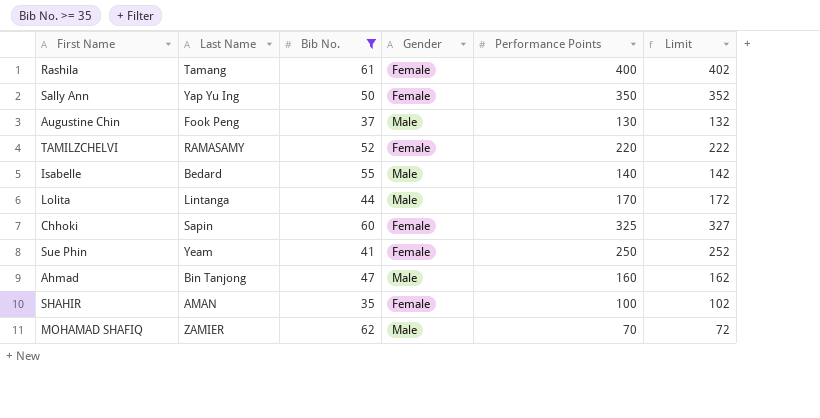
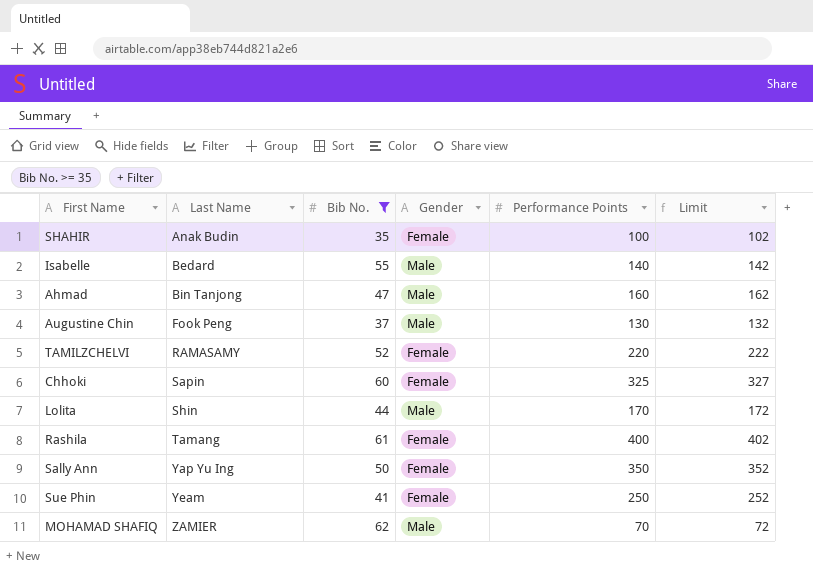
row order: none -> Last Name ascending
SHAHIR | Last Name: AMAN -> Anak Budin
Lolita | Last Name: Lintanga -> Shin

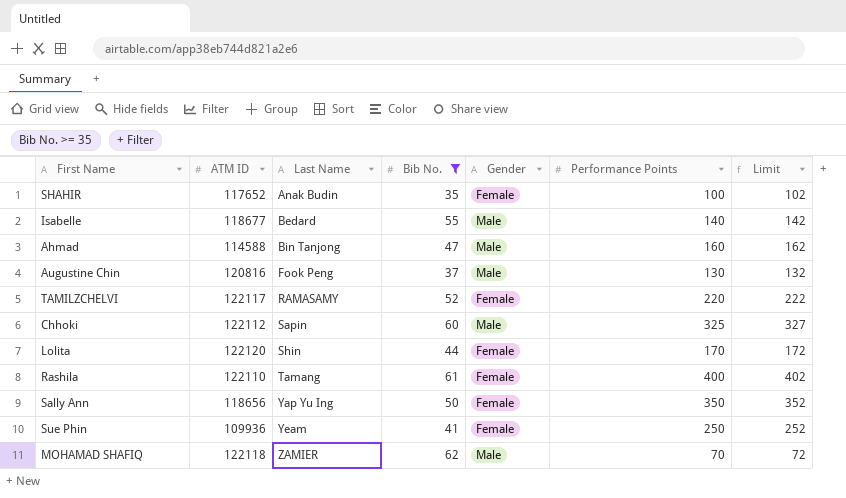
column ATM ID | position: none -> 2
Chhoki | Gender: Female -> Male
Lolita | Gender: Male -> Female

